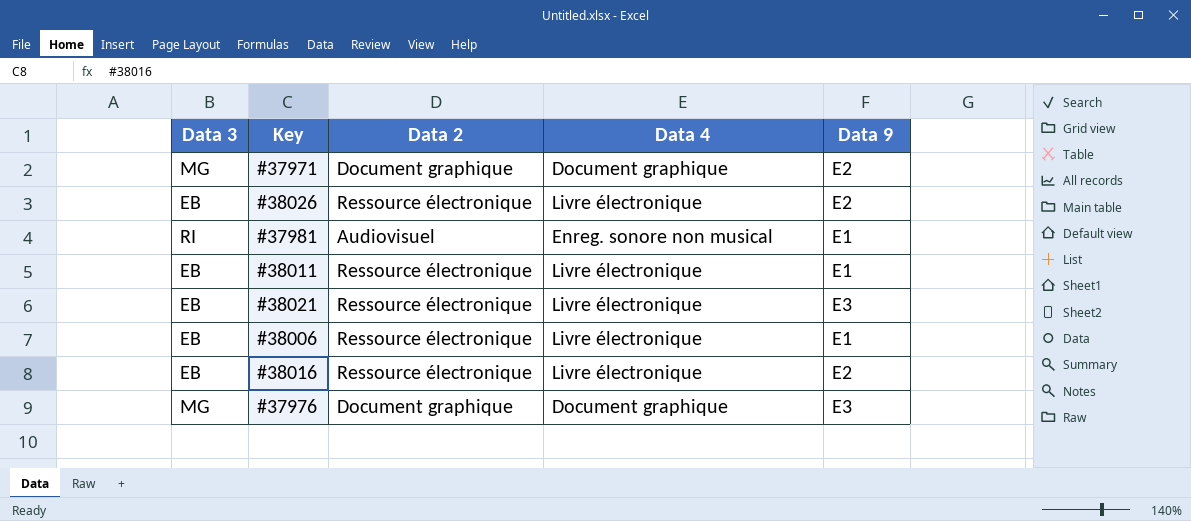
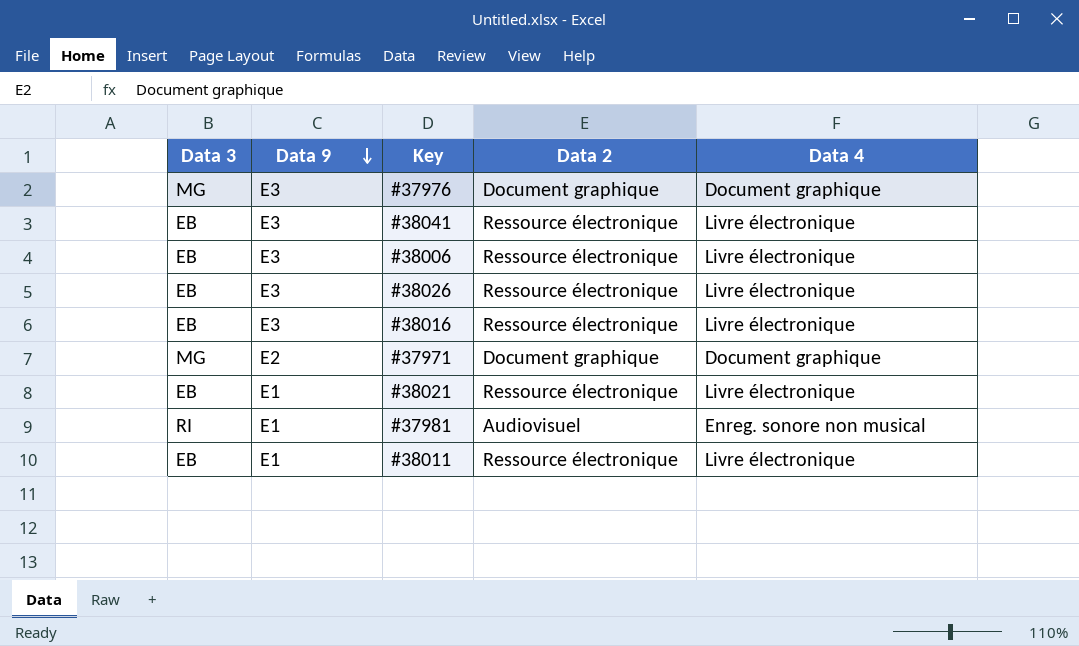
row order: none -> Data 9 descending
column Data 9 | position: 5 -> 2
row #38041: none -> EB | E3 | Ressource électronique | Livre électronique
#38006 | Data 9: E1 -> E3
#38026 | Data 9: E2 -> E3
#38016 | Data 9: E2 -> E3
#38021 | Data 9: E3 -> E1

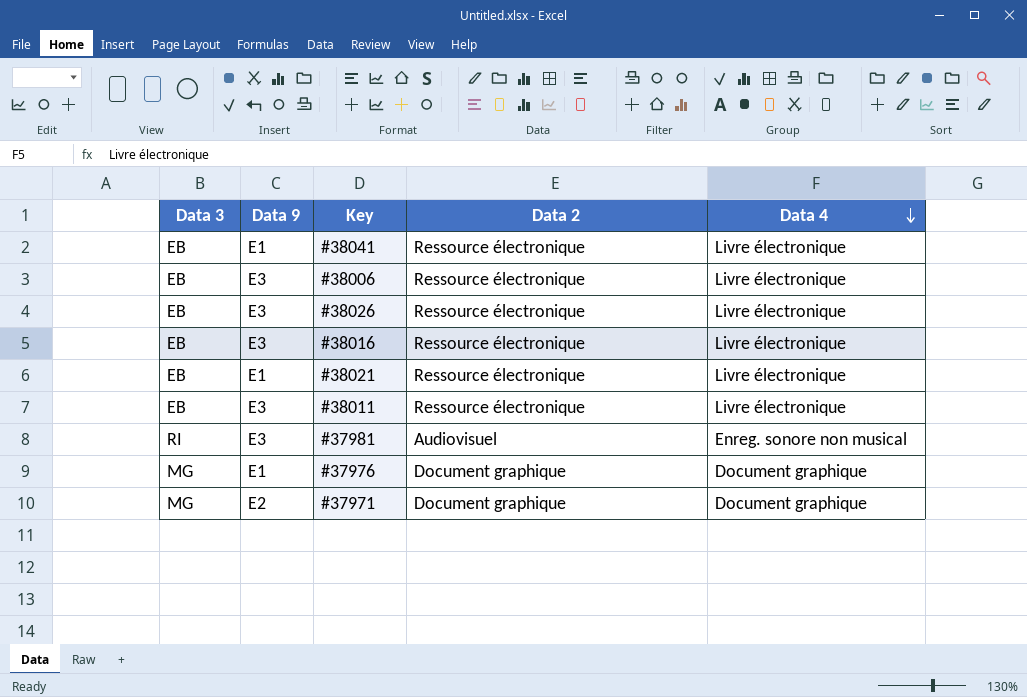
row order: Data 9 descending -> Data 4 descending
#38041 | Data 9: E3 -> E1
#38011 | Data 9: E1 -> E3
#37981 | Data 9: E1 -> E3
#37976 | Data 9: E3 -> E1

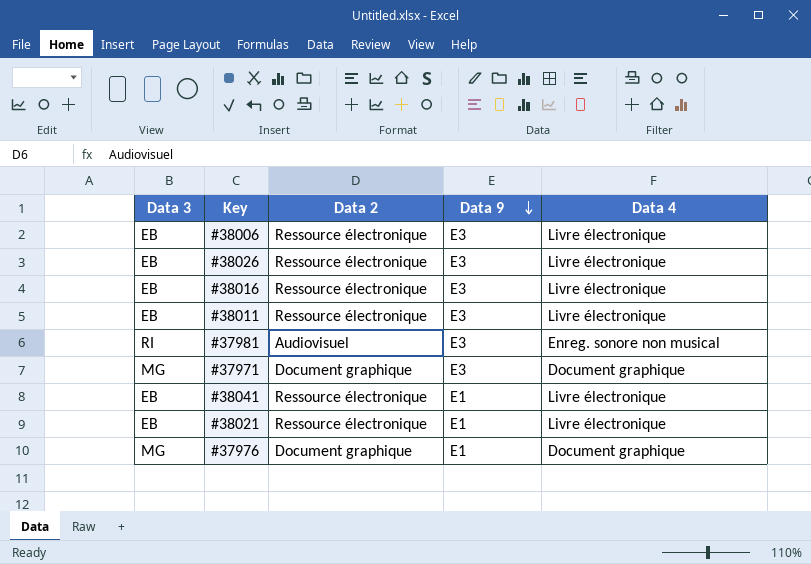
row order: Data 4 descending -> Data 9 descending
column Data 9 | position: 2 -> 4
#37971 | Data 9: E2 -> E3

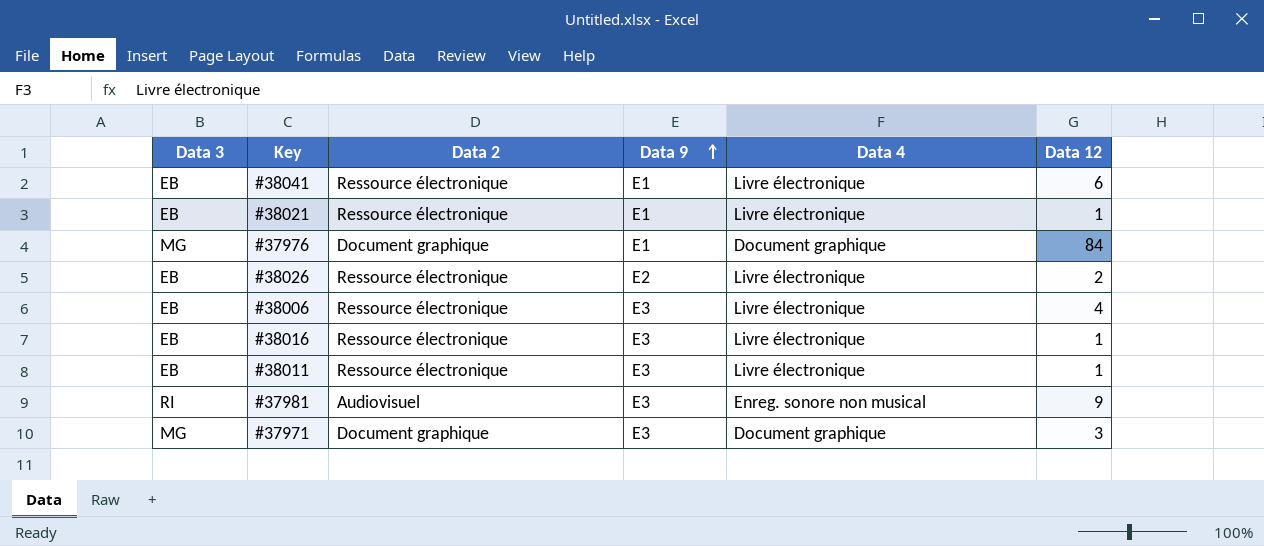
row order: Data 9 descending -> Data 9 ascending
column Data 12 | position: none -> 6
#38026 | Data 9: E3 -> E2

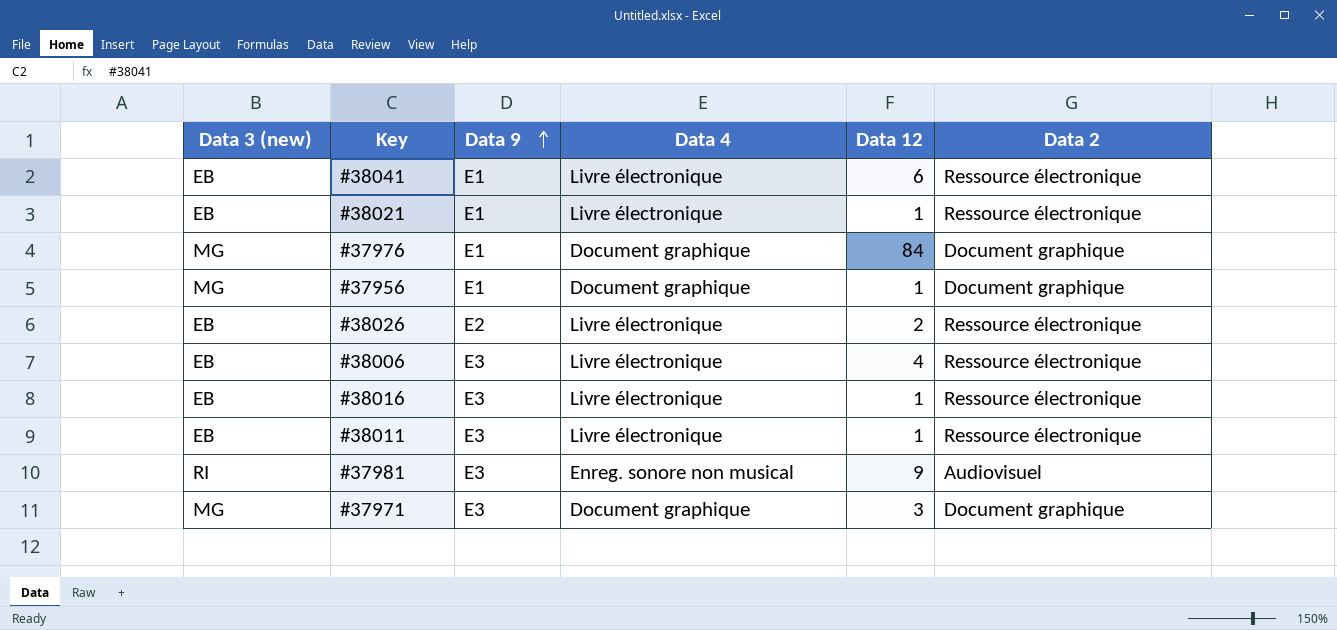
column name: Data 3 -> Data 3 (new)
column Data 2 | position: 3 -> 6
row #37956: none -> MG | E1 | Document graphique | 1 | Document graphique

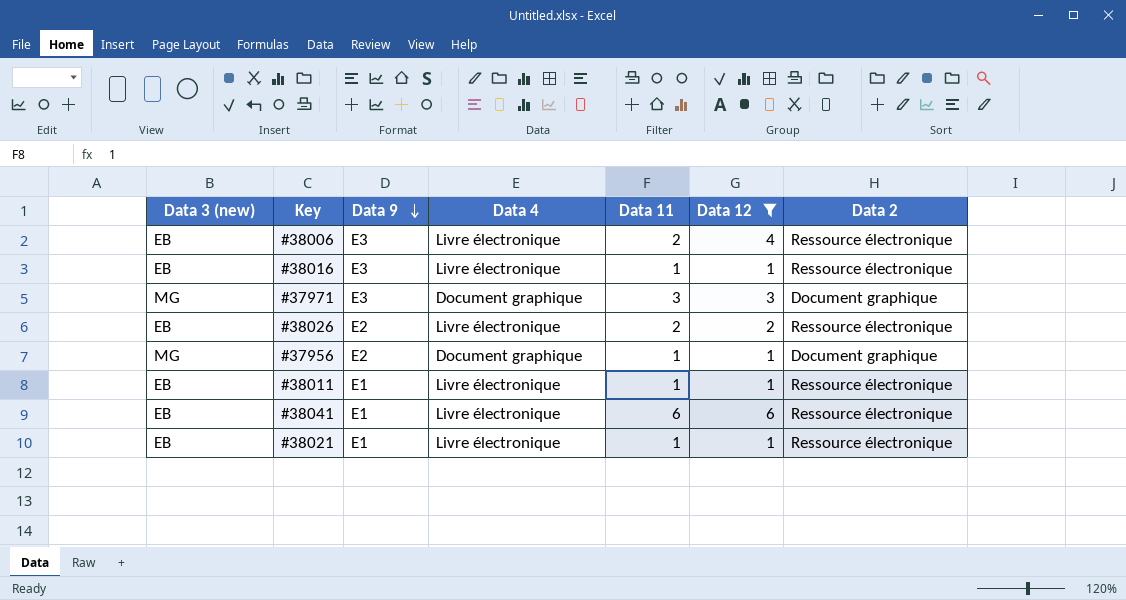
filter: none -> Data 12 <= 6
row order: Data 9 ascending -> Data 9 descending
column Data 11 | position: none -> 5
#37956 | Data 9: E1 -> E2
#38011 | Data 9: E3 -> E1

